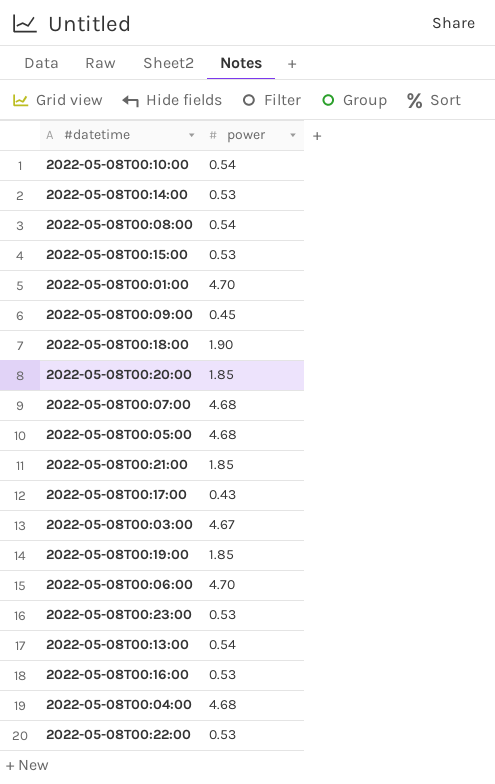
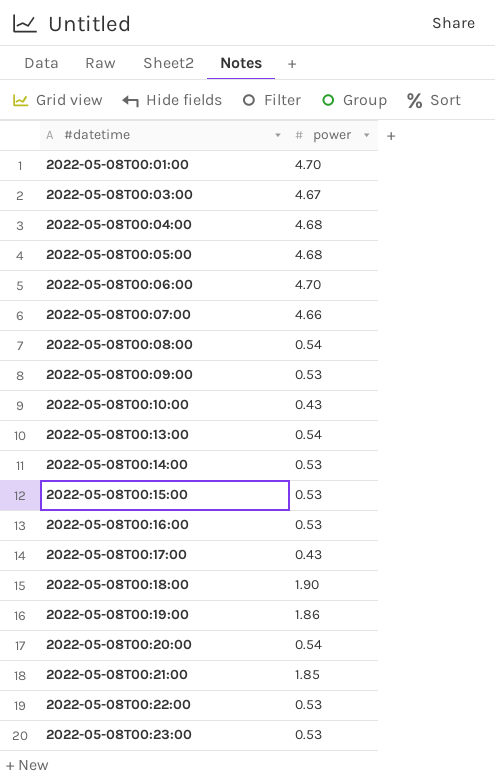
row order: none -> #datetime ascending
2022-05-08T00:07:00 | power: 4.68 -> 4.66
2022-05-08T00:09:00 | power: 0.45 -> 0.53
2022-05-08T00:10:00 | power: 0.54 -> 0.43
2022-05-08T00:19:00 | power: 1.85 -> 1.86
2022-05-08T00:20:00 | power: 1.85 -> 0.54

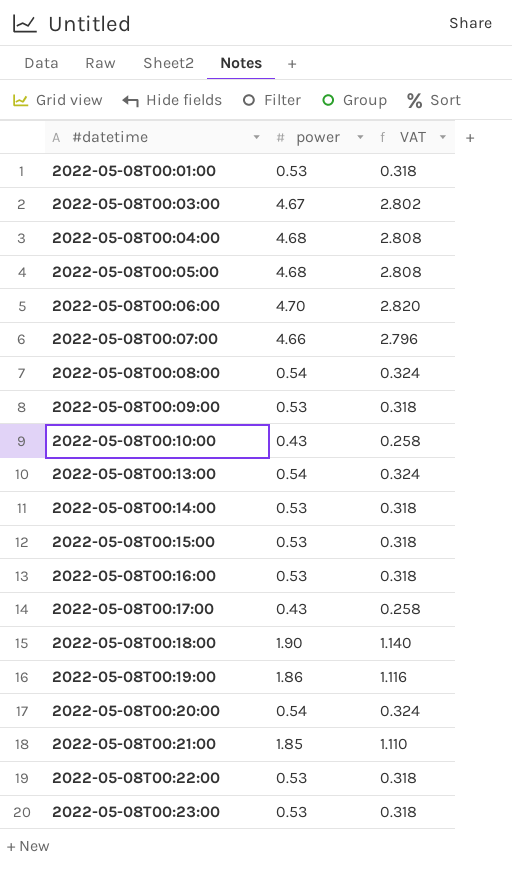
column VAT | formula: none -> [power] * 0.6
2022-05-08T00:01:00 | power: 4.70 -> 0.53

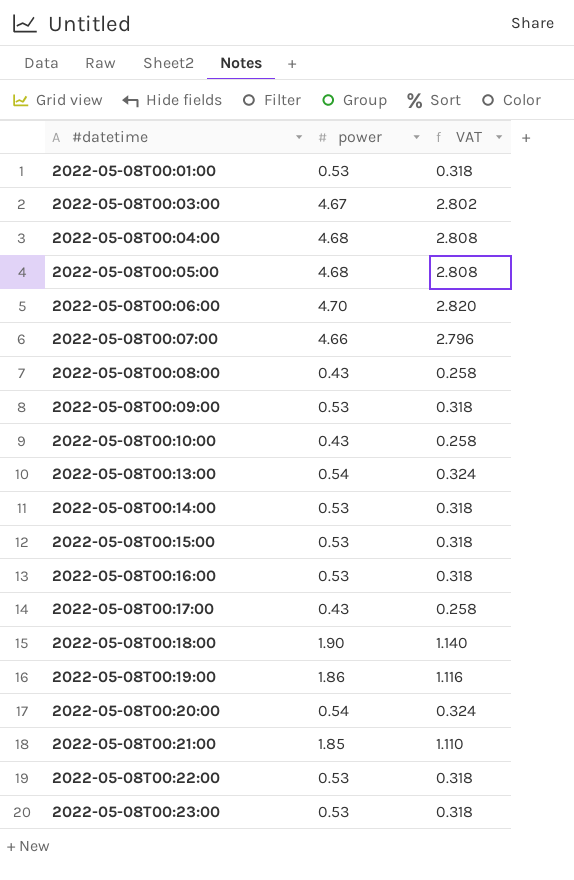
2022-05-08T00:08:00 | power: 0.54 -> 0.43
2022-05-08T00:08:00 | VAT: 0.324 -> 0.258

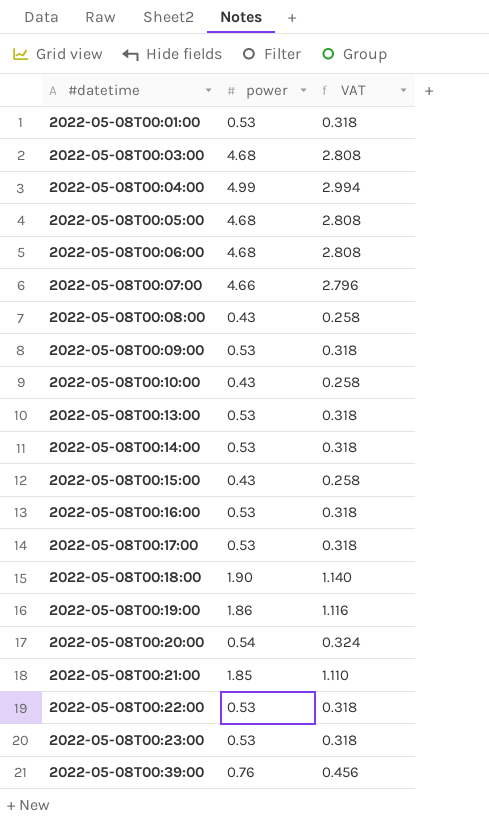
2022-05-08T00:03:00 | power: 4.67 -> 4.68
2022-05-08T00:03:00 | VAT: 2.802 -> 2.808
2022-05-08T00:04:00 | power: 4.68 -> 4.99
2022-05-08T00:04:00 | VAT: 2.808 -> 2.994
2022-05-08T00:06:00 | power: 4.70 -> 4.68
2022-05-08T00:06:00 | VAT: 2.820 -> 2.808
2022-05-08T00:13:00 | power: 0.54 -> 0.53
2022-05-08T00:13:00 | VAT: 0.324 -> 0.318
2022-05-08T00:15:00 | power: 0.53 -> 0.43
2022-05-08T00:15:00 | VAT: 0.318 -> 0.258
2022-05-08T00:17:00 | power: 0.43 -> 0.53
2022-05-08T00:17:00 | VAT: 0.258 -> 0.318
row 2022-05-08T00:39:00: none -> 0.76 | 0.456

